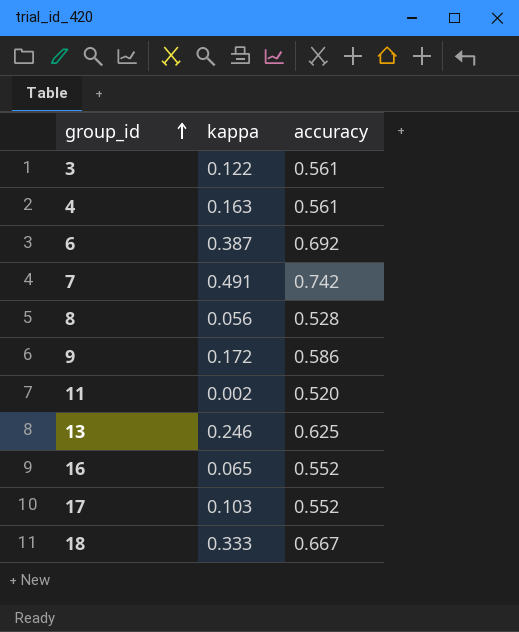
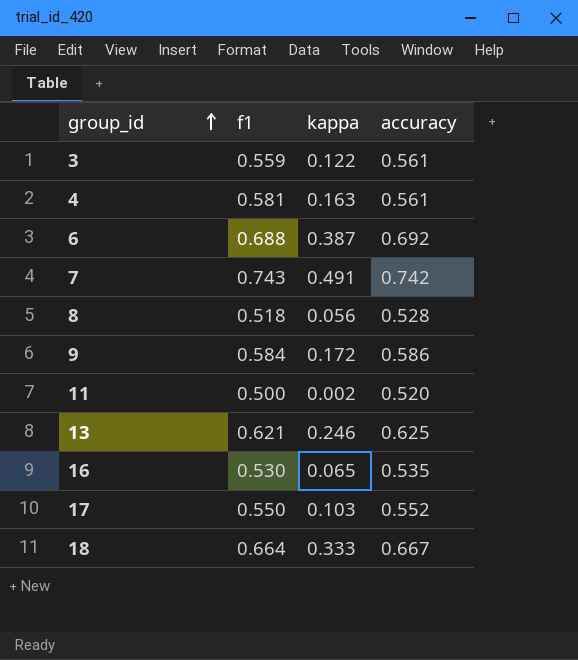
column f1 | position: none -> 2
16 | accuracy: 0.552 -> 0.535

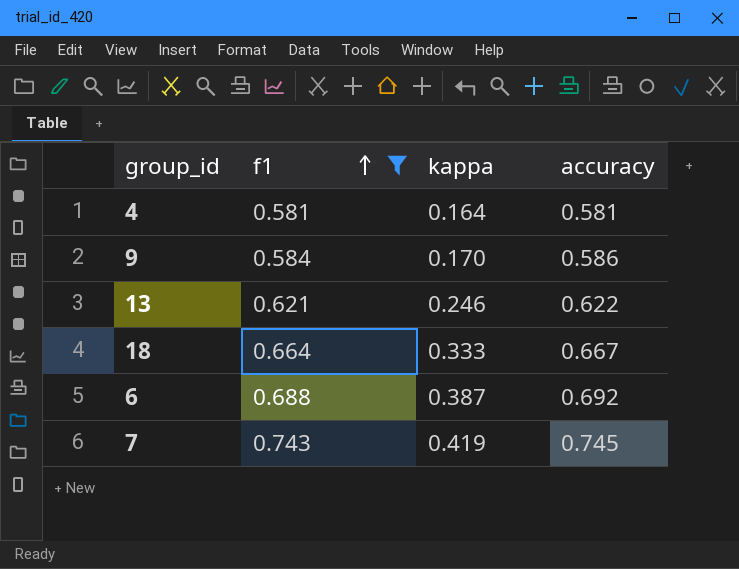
filter: none -> f1 >= 0.581
row order: group_id ascending -> f1 ascending
4 | kappa: 0.163 -> 0.164
4 | accuracy: 0.561 -> 0.581
9 | kappa: 0.172 -> 0.170
13 | accuracy: 0.625 -> 0.622
7 | kappa: 0.491 -> 0.419
7 | accuracy: 0.742 -> 0.745

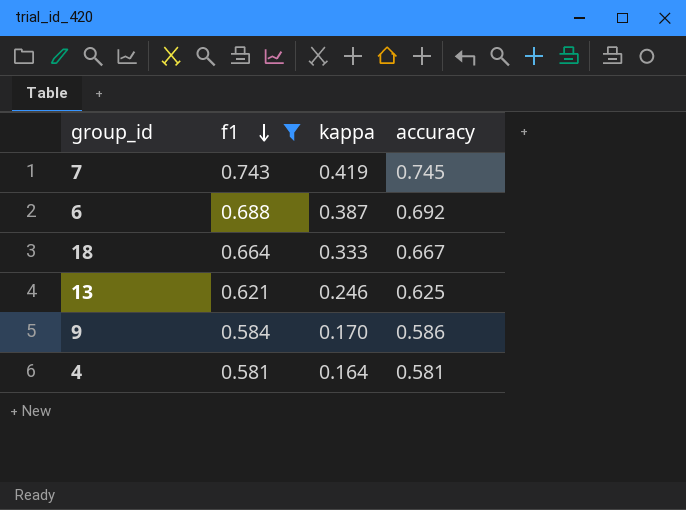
row order: f1 ascending -> f1 descending
13 | accuracy: 0.622 -> 0.625

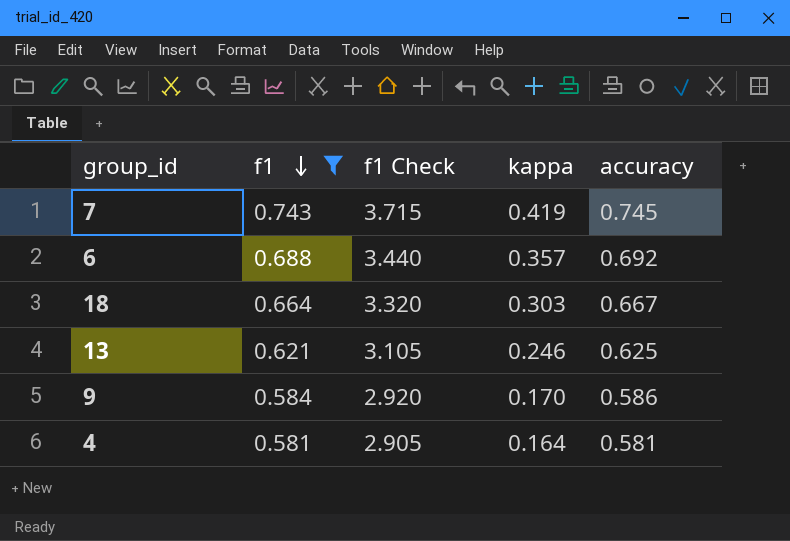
column f1 Check | formula: none -> [f1] * 5
6 | kappa: 0.387 -> 0.357
18 | kappa: 0.333 -> 0.303

